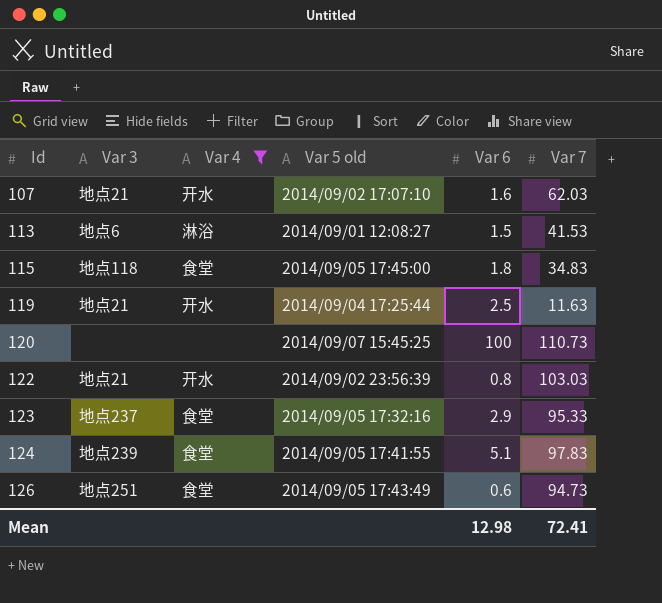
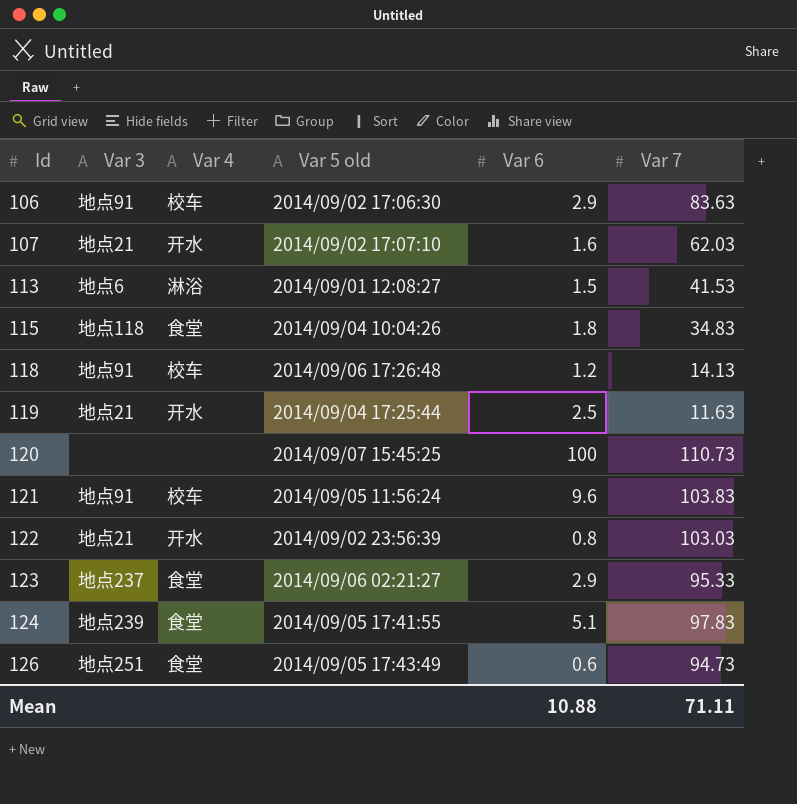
filter: Var 4 != 校车 -> none
115 | Var 5 old: 2014/09/05 17:45:00 -> 2014/09/04 10:04:26
123 | Var 5 old: 2014/09/05 17:32:16 -> 2014/09/06 02:21:27
Mean | Var 6: 12.98 -> 10.88
Mean | Var 7: 72.41 -> 71.11

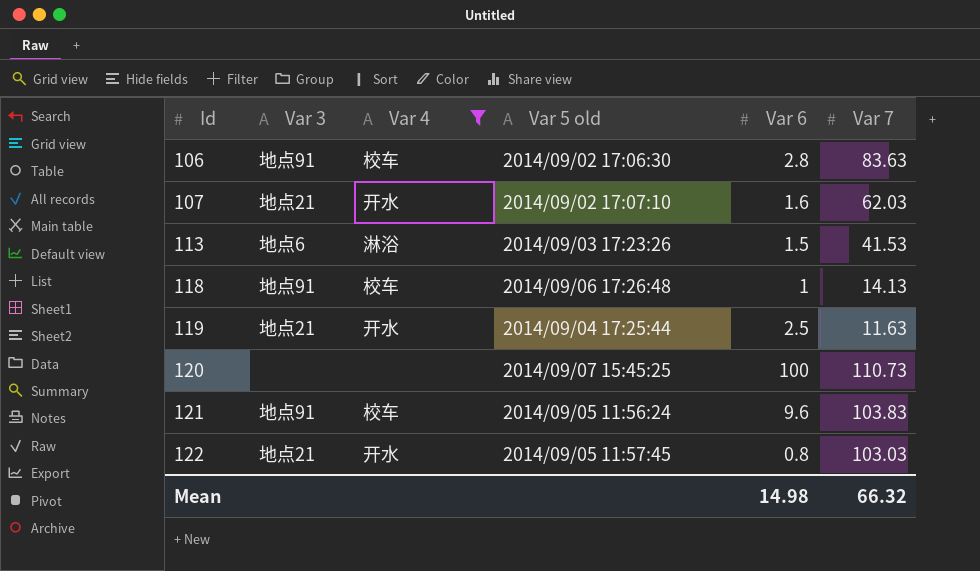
filter: none -> Var 4 != 食堂
106 | Var 6: 2.9 -> 2.8
113 | Var 5 old: 2014/09/01 12:08:27 -> 2014/09/03 17:23:26
118 | Var 6: 1.2 -> 1
122 | Var 5 old: 2014/09/02 23:56:39 -> 2014/09/05 11:57:45
Mean | Var 6: 10.88 -> 14.98
Mean | Var 7: 71.11 -> 66.32

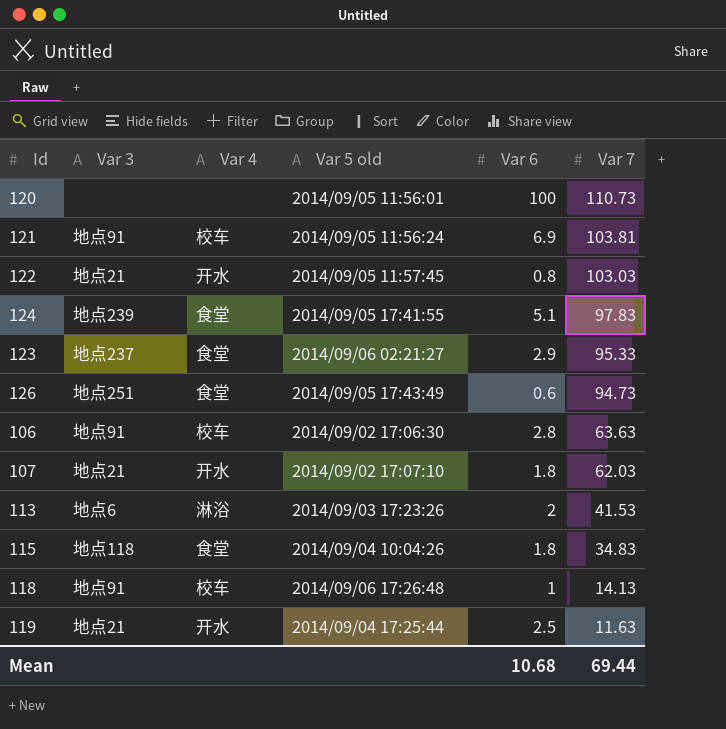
filter: Var 4 != 食堂 -> none
row order: Id ascending -> Var 7 descending
120 | Var 5 old: 2014/09/07 15:45:25 -> 2014/09/05 11:56:01
121 | Var 6: 9.6 -> 6.9
121 | Var 7: 103.83 -> 103.81
106 | Var 7: 83.63 -> 63.63
107 | Var 6: 1.6 -> 1.8
113 | Var 6: 1.5 -> 2
Mean | Var 6: 14.98 -> 10.68
Mean | Var 7: 66.32 -> 69.44

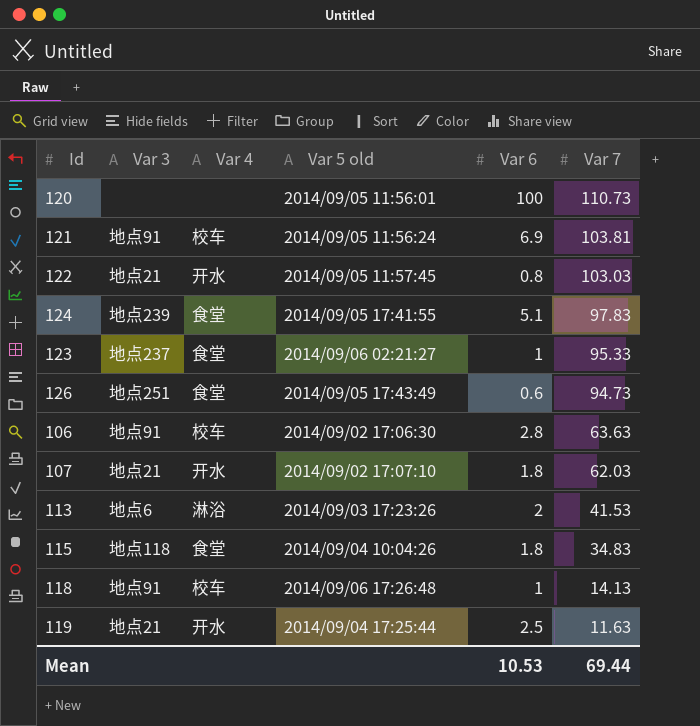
123 | Var 6: 2.9 -> 1
Mean | Var 6: 10.68 -> 10.53

